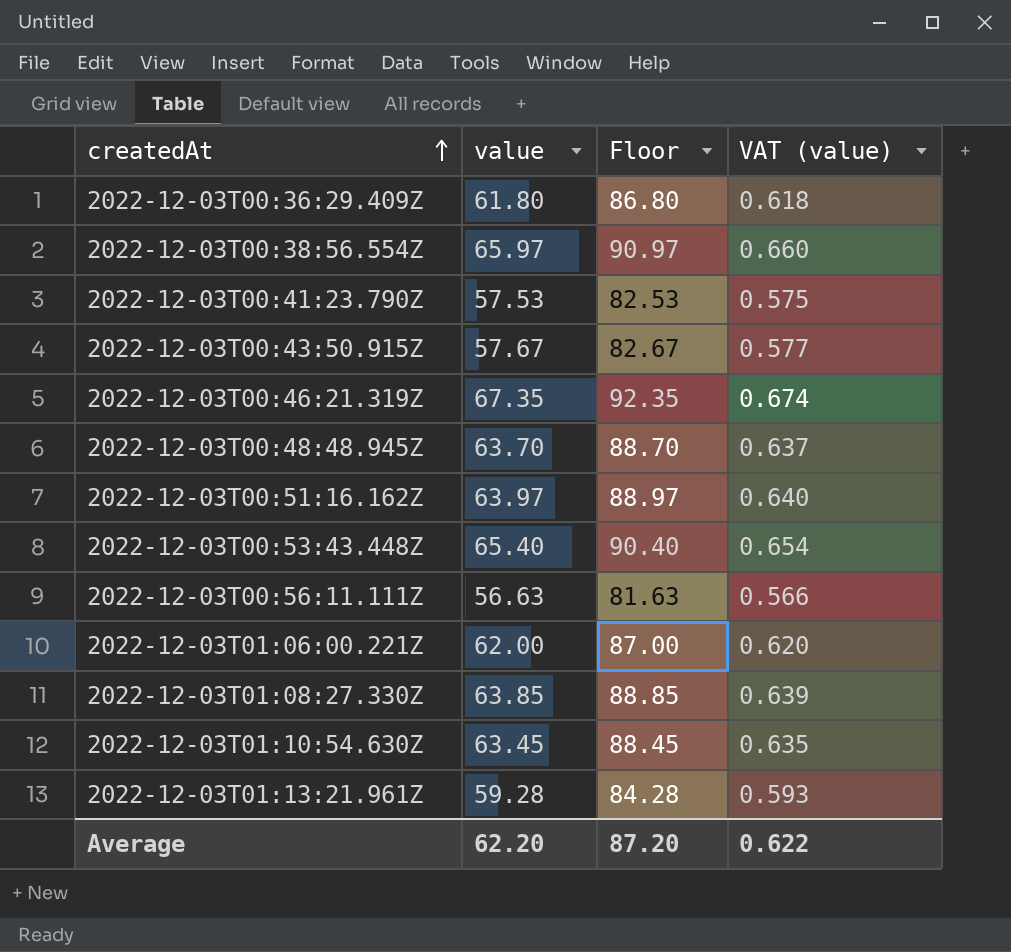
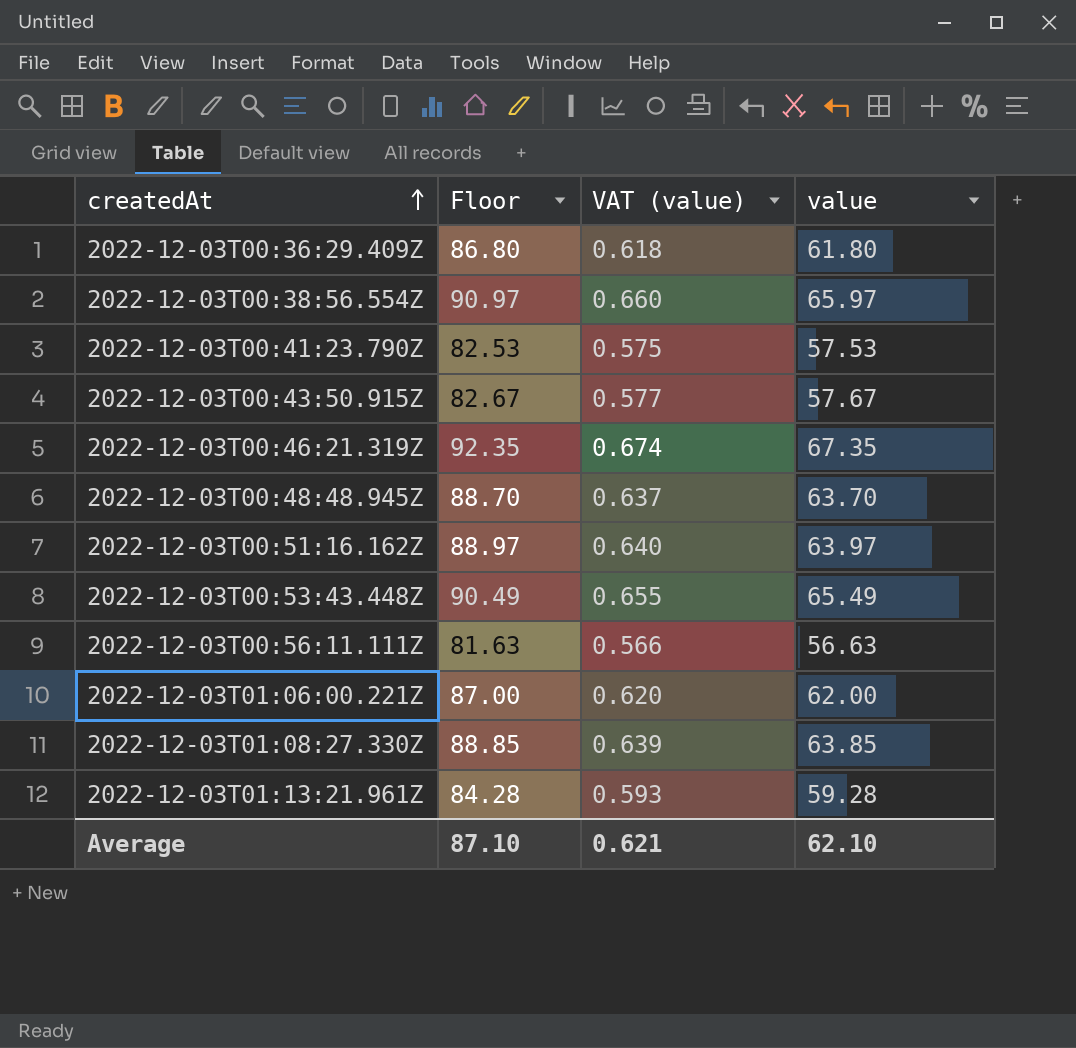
column value | position: 2 -> 4
row 2022-12-03T01:10:54.630Z: 63.45 | 88.45 | 0.635 -> none
2022-12-03T00:53:43.448Z | Floor: 90.40 -> 90.49
2022-12-03T00:53:43.448Z | VAT (value): 0.654 -> 0.655
2022-12-03T00:53:43.448Z | value: 65.40 -> 65.49
Average | Floor: 87.20 -> 87.10
Average | VAT (value): 0.622 -> 0.621
Average | value: 62.20 -> 62.10

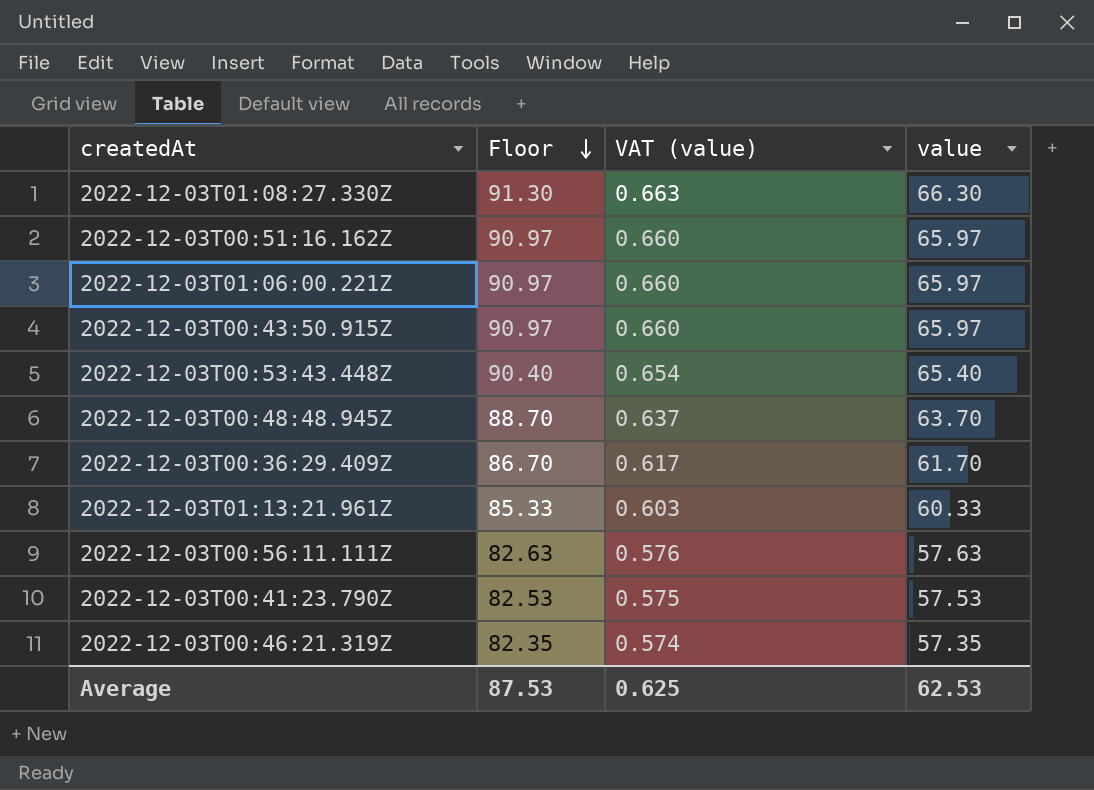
row order: createdAt ascending -> Floor descending
row 2022-12-03T00:38:56.554Z: 90.97 | 0.660 | 65.97 -> none
2022-12-03T01:08:27.330Z | Floor: 88.85 -> 91.30
2022-12-03T01:08:27.330Z | VAT (value): 0.639 -> 0.663
2022-12-03T01:08:27.330Z | value: 63.85 -> 66.30
2022-12-03T00:51:16.162Z | Floor: 88.97 -> 90.97
2022-12-03T00:51:16.162Z | VAT (value): 0.640 -> 0.660
2022-12-03T00:51:16.162Z | value: 63.97 -> 65.97
2022-12-03T01:06:00.221Z | Floor: 87.00 -> 90.97
2022-12-03T01:06:00.221Z | VAT (value): 0.620 -> 0.660
2022-12-03T01:06:00.221Z | value: 62.00 -> 65.97
2022-12-03T00:43:50.915Z | Floor: 82.67 -> 90.97
2022-12-03T00:43:50.915Z | VAT (value): 0.577 -> 0.660
2022-12-03T00:43:50.915Z | value: 57.67 -> 65.97
2022-12-03T00:53:43.448Z | Floor: 90.49 -> 90.40
2022-12-03T00:53:43.448Z | VAT (value): 0.655 -> 0.654
2022-12-03T00:53:43.448Z | value: 65.49 -> 65.40
2022-12-03T00:36:29.409Z | Floor: 86.80 -> 86.70
2022-12-03T00:36:29.409Z | VAT (value): 0.618 -> 0.617
2022-12-03T00:36:29.409Z | value: 61.80 -> 61.70
2022-12-03T01:13:21.961Z | Floor: 84.28 -> 85.33
2022-12-03T01:13:21.961Z | VAT (value): 0.593 -> 0.603
2022-12-03T01:13:21.961Z | value: 59.28 -> 60.33
2022-12-03T00:56:11.111Z | Floor: 81.63 -> 82.63
2022-12-03T00:56:11.111Z | VAT (value): 0.566 -> 0.576
2022-12-03T00:56:11.111Z | value: 56.63 -> 57.63
2022-12-03T00:46:21.319Z | Floor: 92.35 -> 82.35
2022-12-03T00:46:21.319Z | VAT (value): 0.674 -> 0.574
2022-12-03T00:46:21.319Z | value: 67.35 -> 57.35
Average | Floor: 87.10 -> 87.53
Average | VAT (value): 0.621 -> 0.625
Average | value: 62.10 -> 62.53

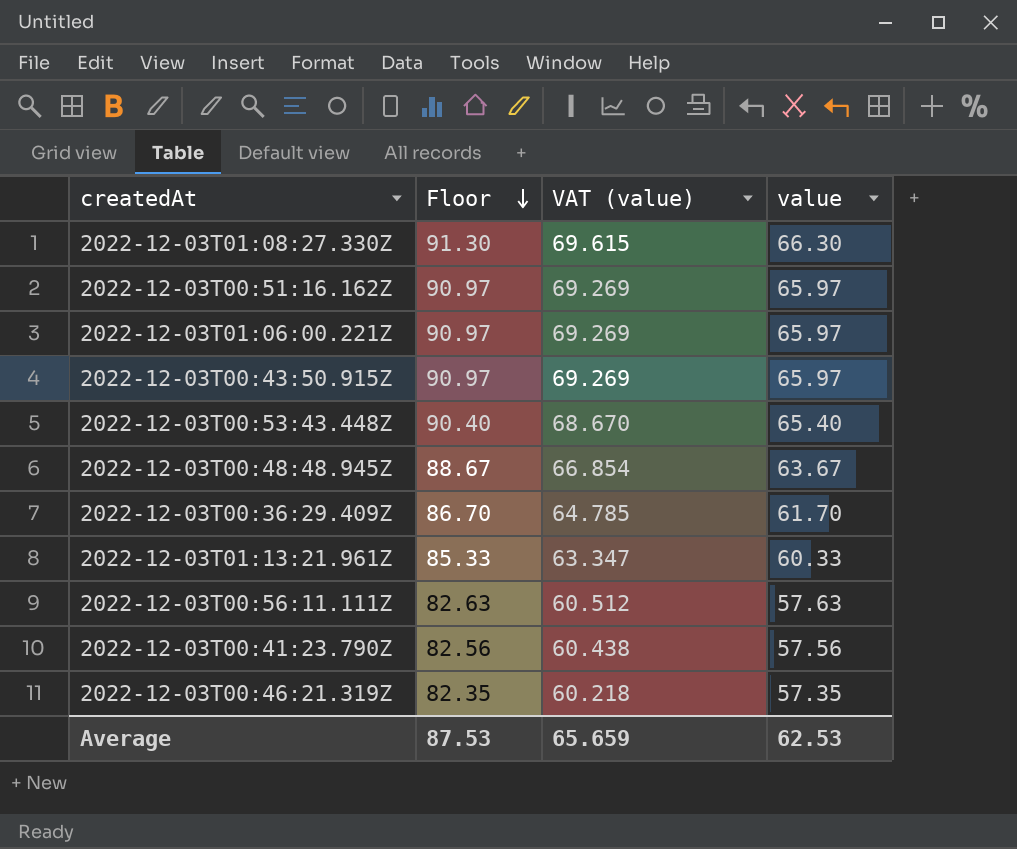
column VAT (value) | formula: [value] * 0.01 -> [value] * 1.05
2022-12-03T00:48:48.945Z | Floor: 88.70 -> 88.67
2022-12-03T00:48:48.945Z | value: 63.70 -> 63.67
2022-12-03T00:41:23.790Z | Floor: 82.53 -> 82.56
2022-12-03T00:41:23.790Z | value: 57.53 -> 57.56
Average | VAT (value): 0.625 -> 65.659

